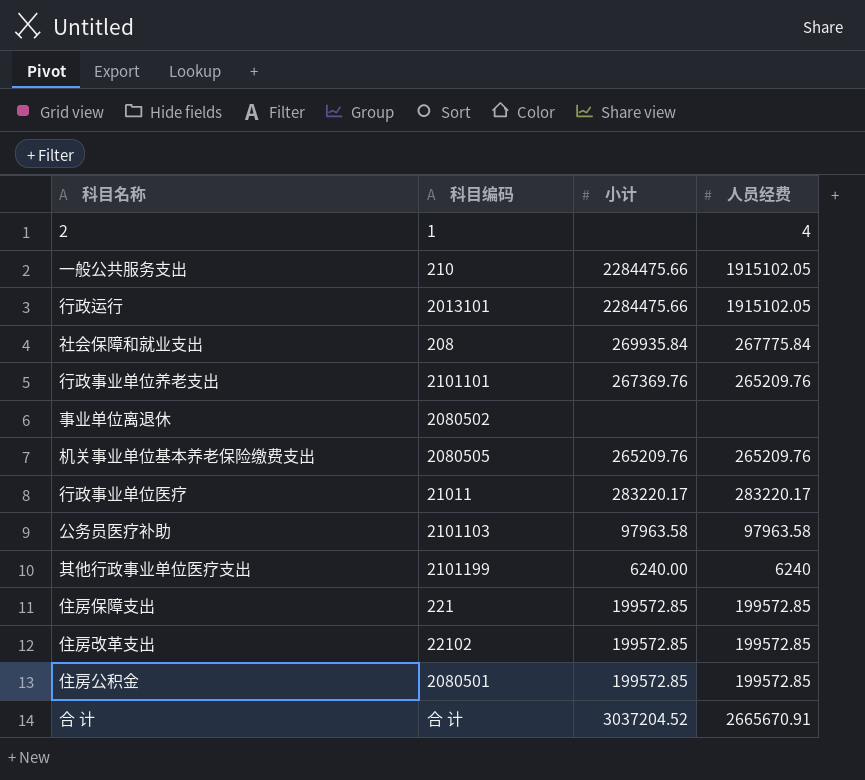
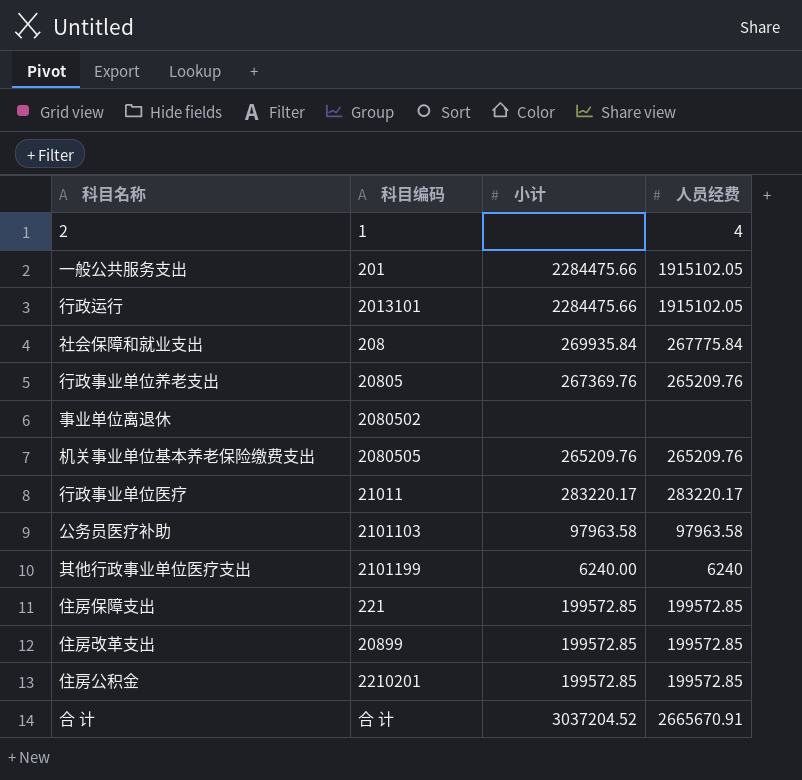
一般公共服务支出 | 科目编码: 210 -> 201
行政事业单位养老支出 | 科目编码: 2101101 -> 20805
住房改革支出 | 科目编码: 22102 -> 20899
住房公积金 | 科目编码: 2080501 -> 2210201

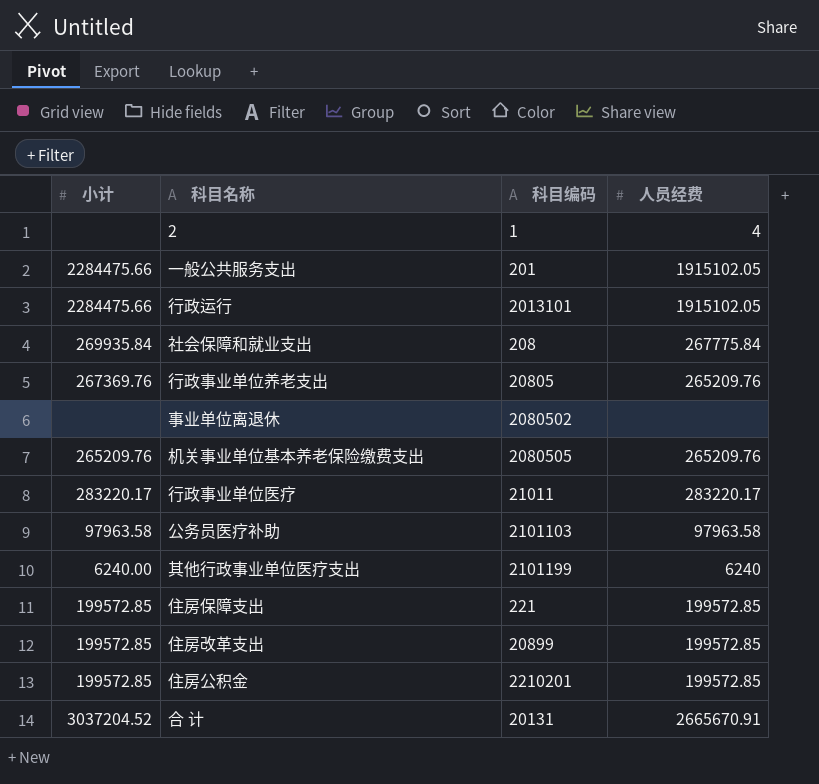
column 小计 | position: 3 -> 1
合 计 | 科目编码: 合 计 -> 20131

